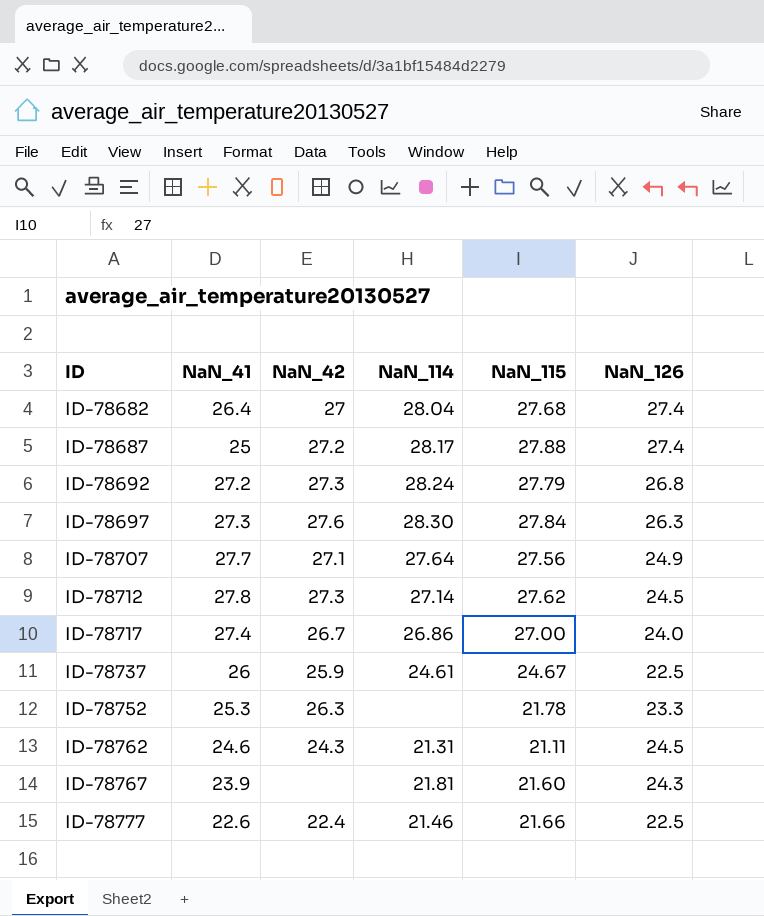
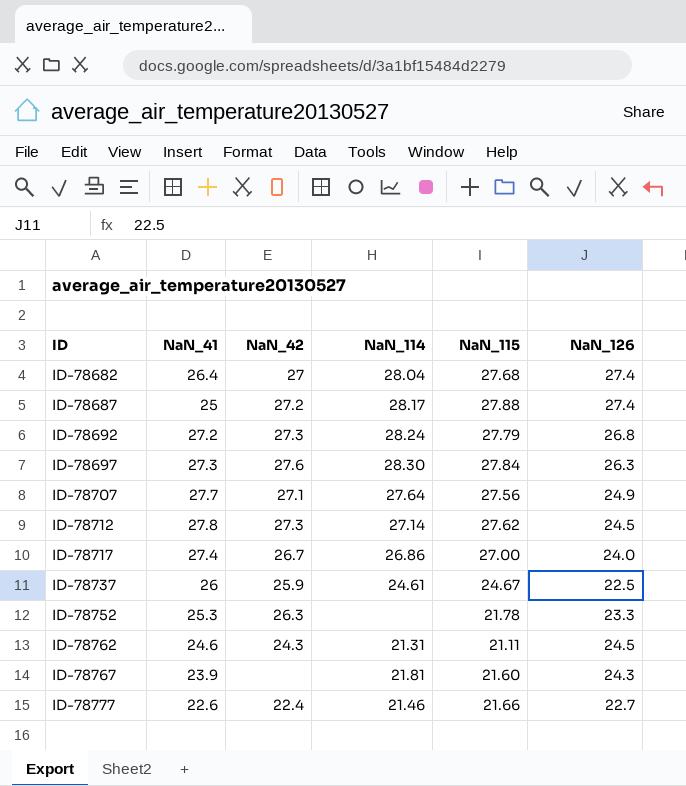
ID-78777 | NaN_126: 22.5 -> 22.7

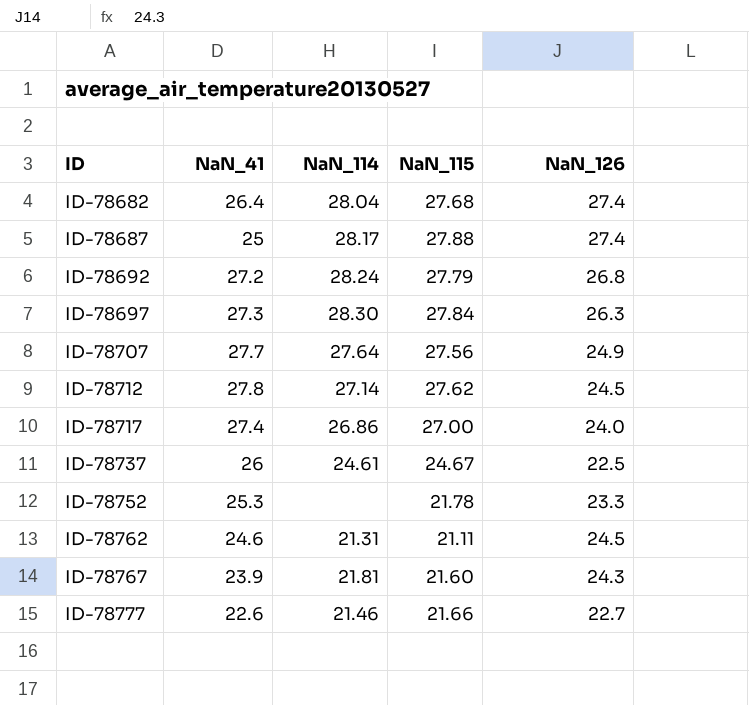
column NaN_42 | position: 3 -> none

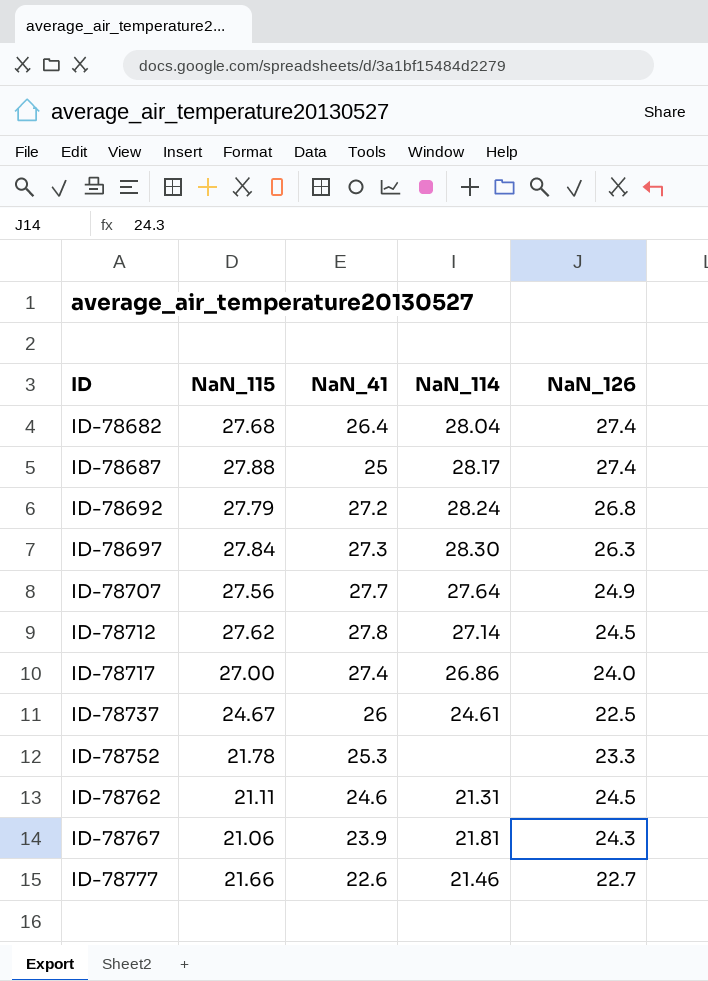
column NaN_115 | position: 4 -> 2
ID-78767 | NaN_115: 21.60 -> 21.06

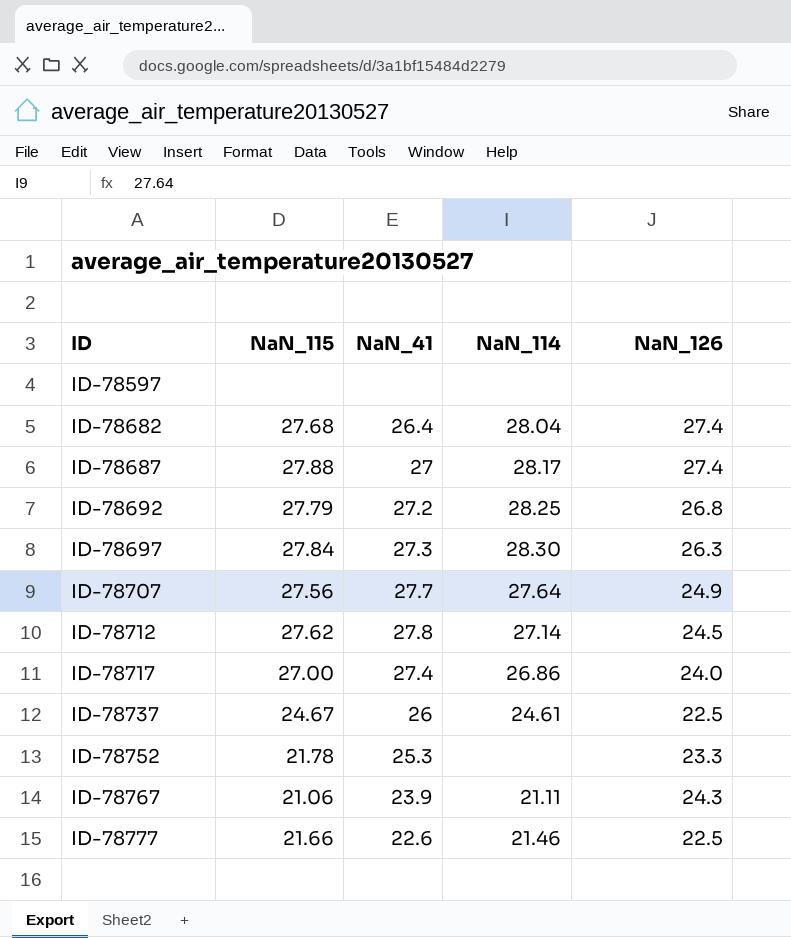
row ID-78762: 21.11 | 24.6 | 21.31 | 24.5 -> none
row ID-78597: none -> none | none | none | none
ID-78687 | NaN_41: 25 -> 27
ID-78692 | NaN_114: 28.24 -> 28.25
ID-78767 | NaN_114: 21.81 -> 21.11
ID-78777 | NaN_126: 22.7 -> 22.5

